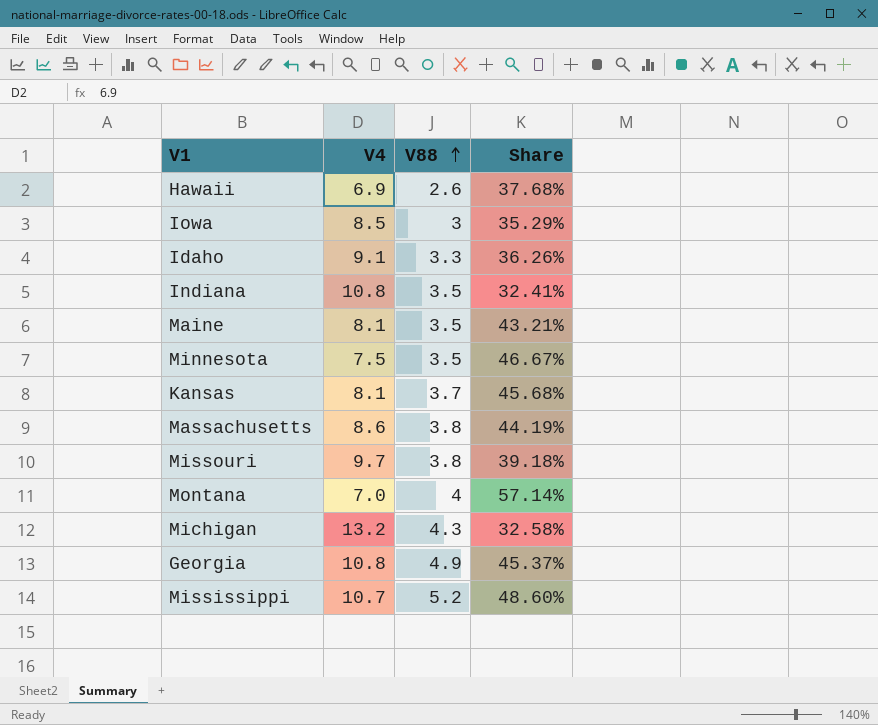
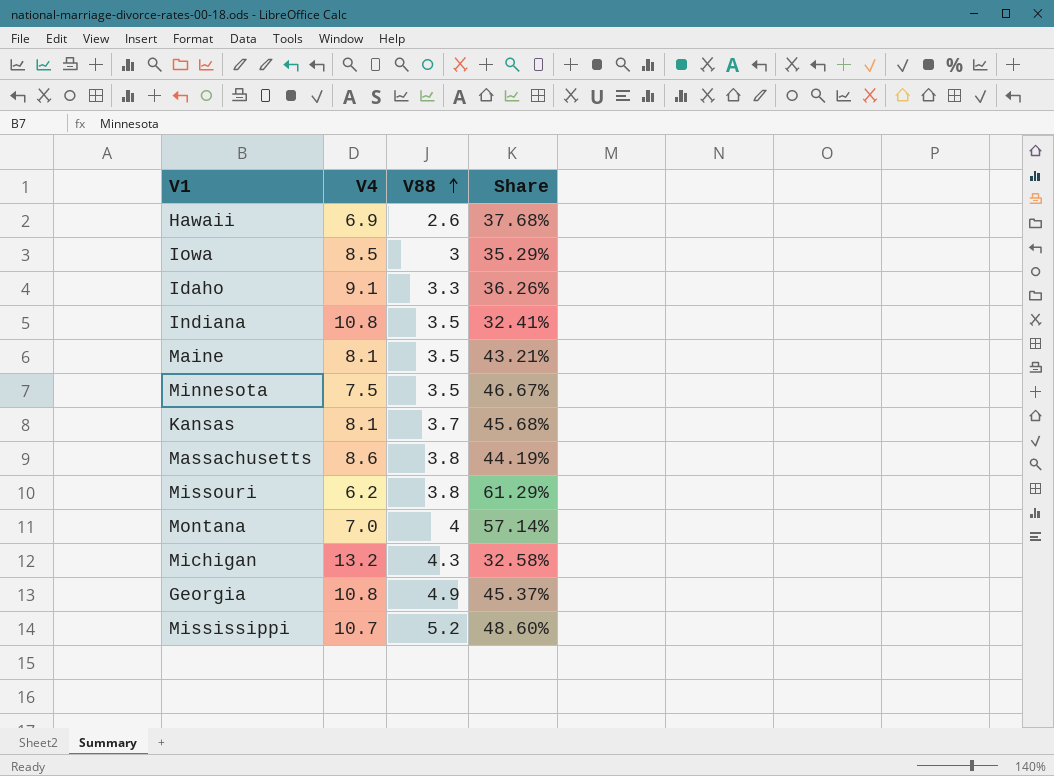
Missouri | V4: 9.7 -> 6.2
Missouri | Share: 39.18% -> 61.29%

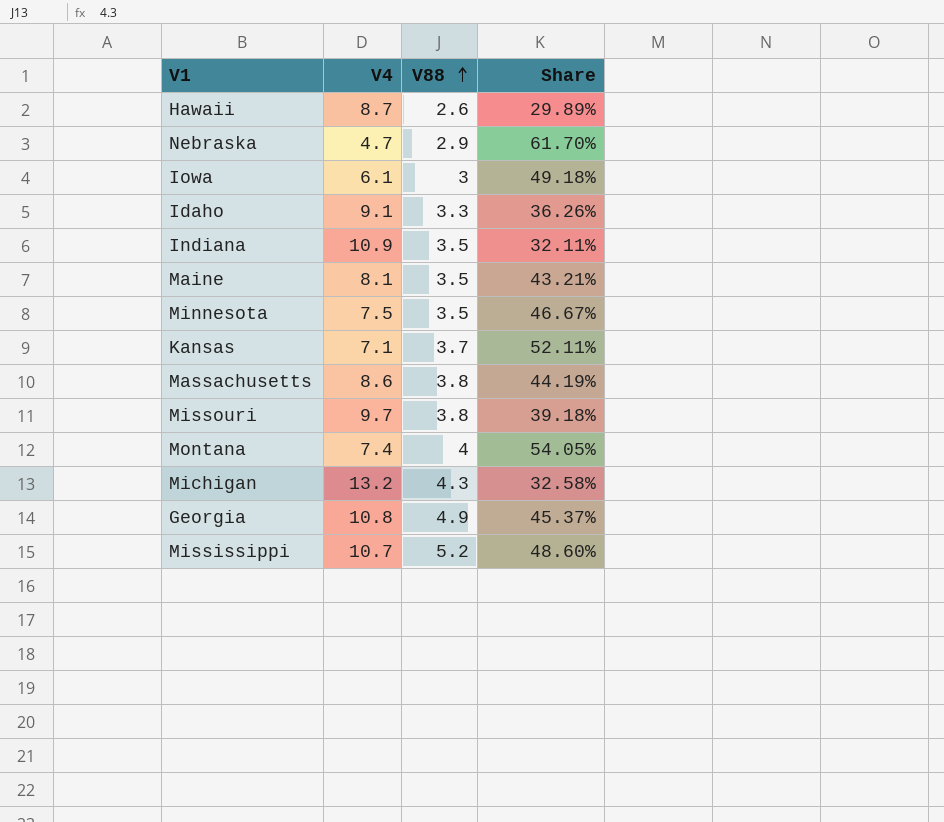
Hawaii | V4: 6.9 -> 8.7
Hawaii | Share: 37.68% -> 29.89%
row Nebraska: none -> 4.7 | 2.9 | 61.70%
Iowa | V4: 8.5 -> 6.1
Iowa | Share: 35.29% -> 49.18%
Indiana | V4: 10.8 -> 10.9
Indiana | Share: 32.41% -> 32.11%
Kansas | V4: 8.1 -> 7.1
Kansas | Share: 45.68% -> 52.11%
Missouri | V4: 6.2 -> 9.7
Missouri | Share: 61.29% -> 39.18%
Montana | V4: 7.0 -> 7.4
Montana | Share: 57.14% -> 54.05%

